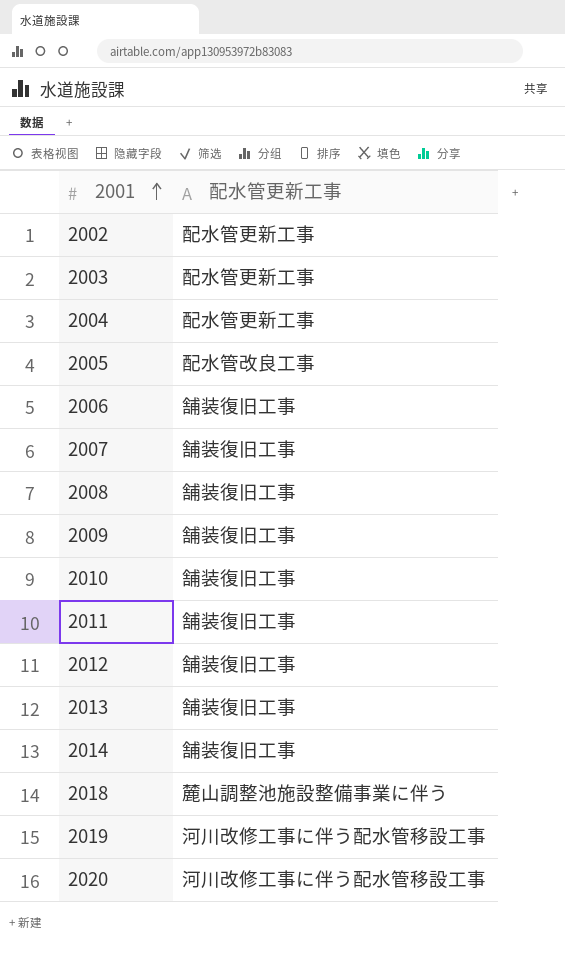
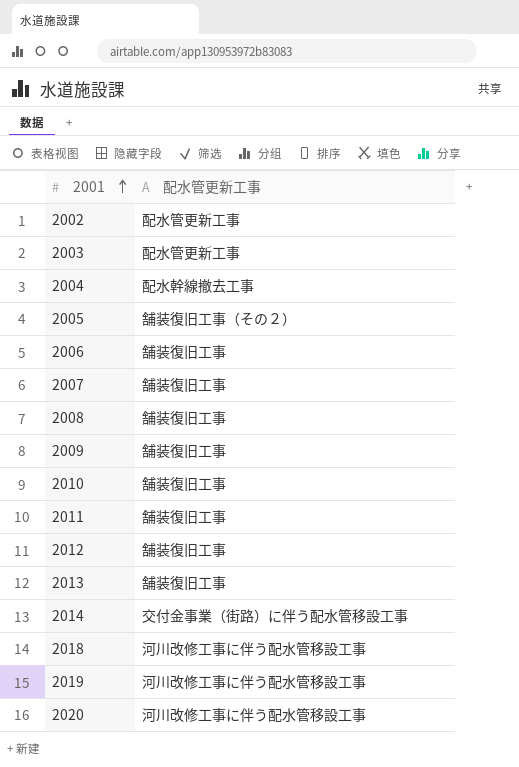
2004 | 配水管更新工事: 配水管更新工事 -> 配水幹線撤去工事
2005 | 配水管更新工事: 配水管改良工事 -> 舗装復旧工事（その２）
2014 | 配水管更新工事: 舗装復旧工事 -> 交付金事業（街路）に伴う配水管移設工事
2018 | 配水管更新工事: 麓山調整池施設整備事業に伴う -> 河川改修工事に伴う配水管移設工事

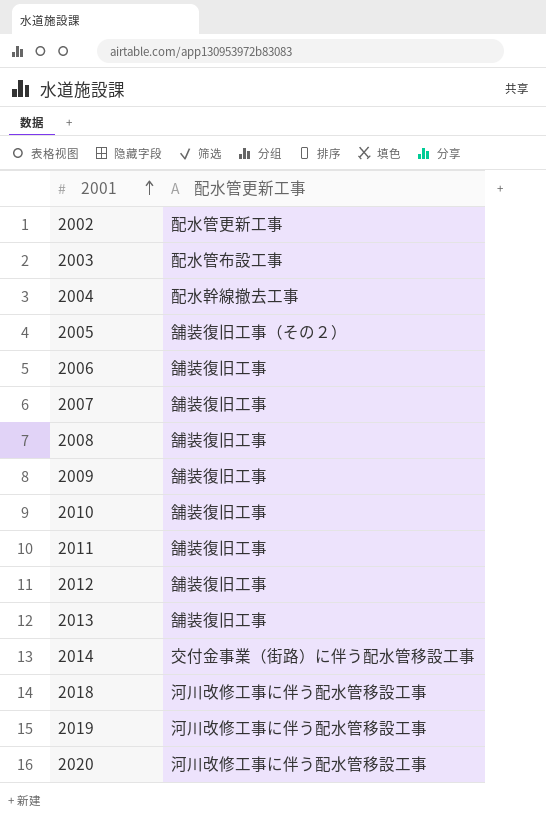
2003 | 配水管更新工事: 配水管更新工事 -> 配水管布設工事

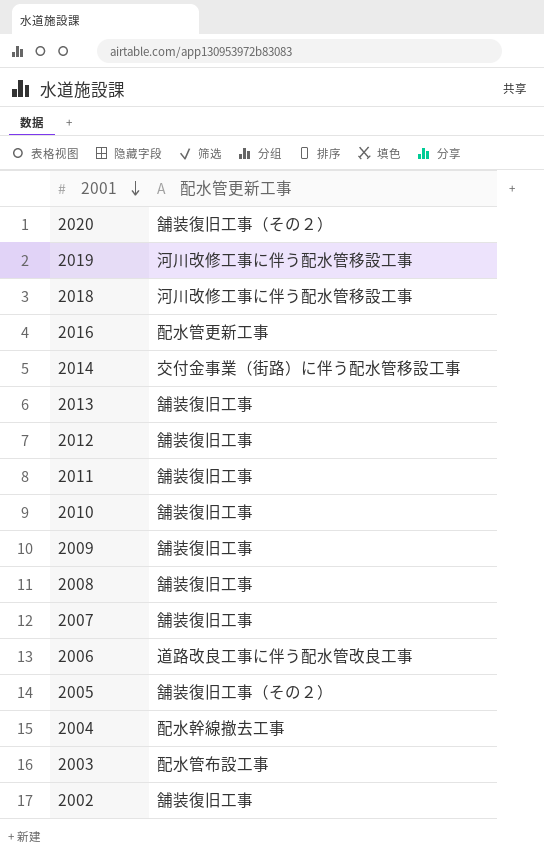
row order: 2001 ascending -> 2001 descending
2020 | 配水管更新工事: 河川改修工事に伴う配水管移設工事 -> 舗装復旧工事（その２）
row 2016: none -> 配水管更新工事
2006 | 配水管更新工事: 舗装復旧工事 -> 道路改良工事に伴う配水管改良工事
2002 | 配水管更新工事: 配水管更新工事 -> 舗装復旧工事

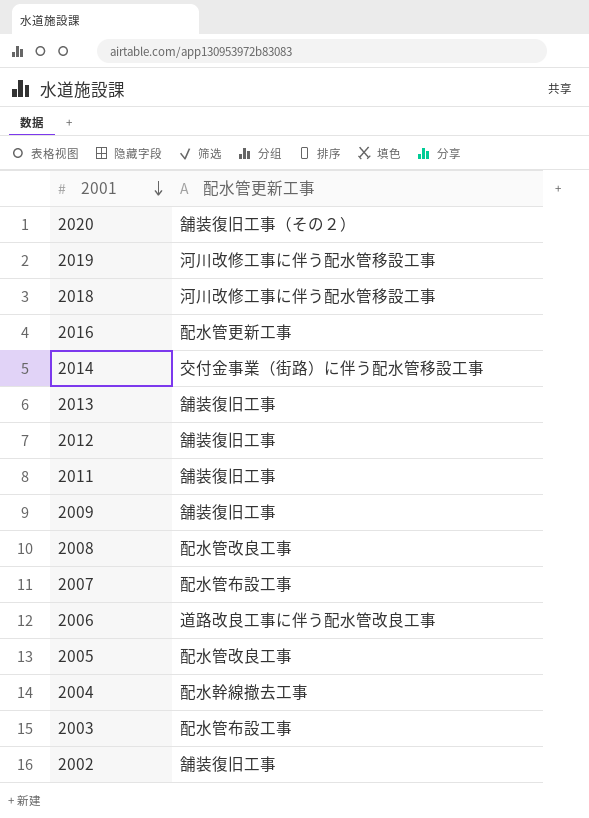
row 2010: 舗装復旧工事 -> none
2008 | 配水管更新工事: 舗装復旧工事 -> 配水管改良工事
2007 | 配水管更新工事: 舗装復旧工事 -> 配水管布設工事
2005 | 配水管更新工事: 舗装復旧工事（その２） -> 配水管改良工事

